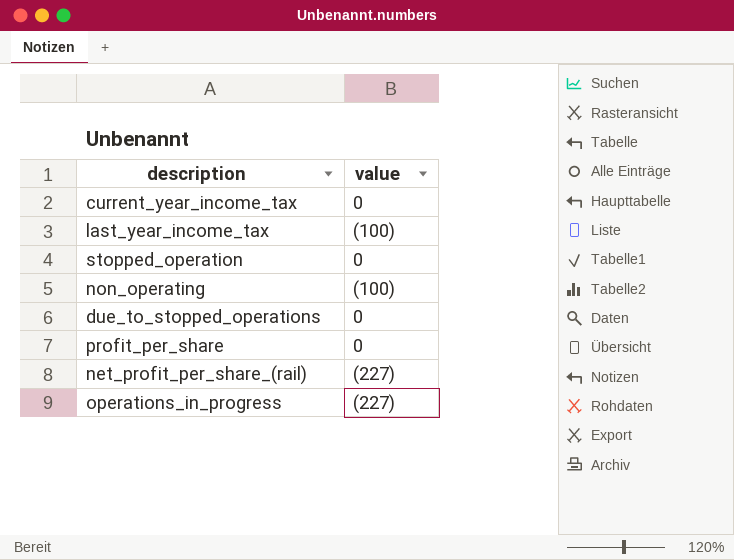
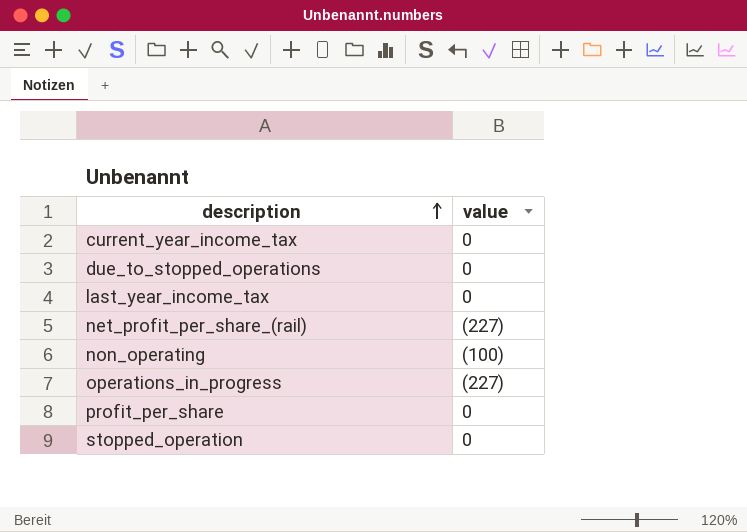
row order: none -> description ascending
last_year_income_tax | value: (100) -> 0

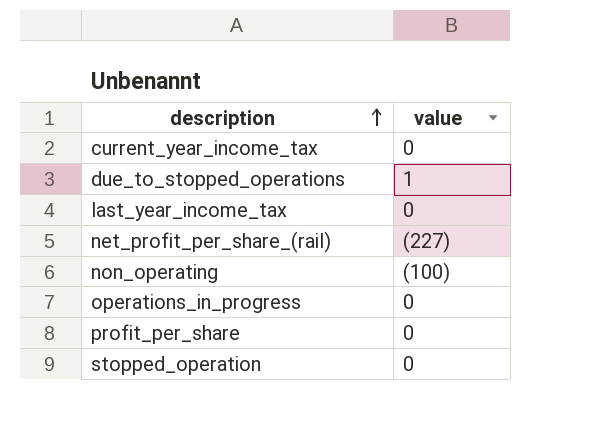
due_to_stopped_operations | value: 0 -> 1
operations_in_progress | value: (227) -> 0

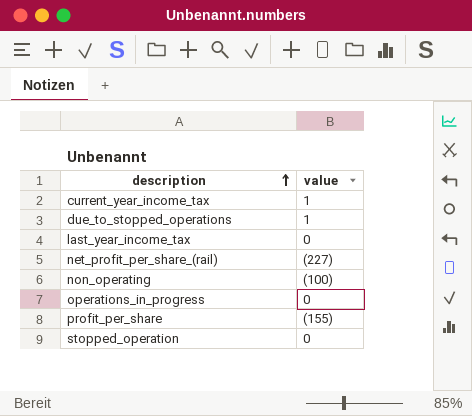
current_year_income_tax | value: 0 -> 1
profit_per_share | value: 0 -> (155)

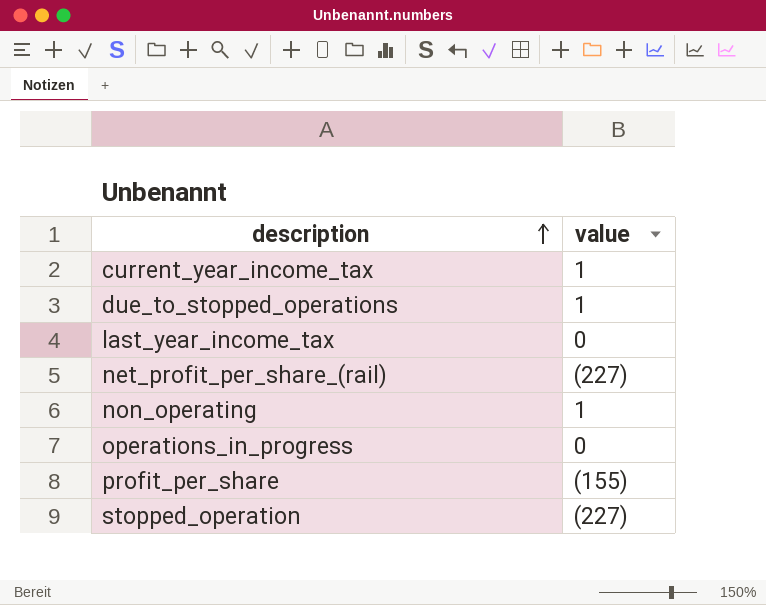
non_operating | value: (100) -> 1
stopped_operation | value: 0 -> (227)

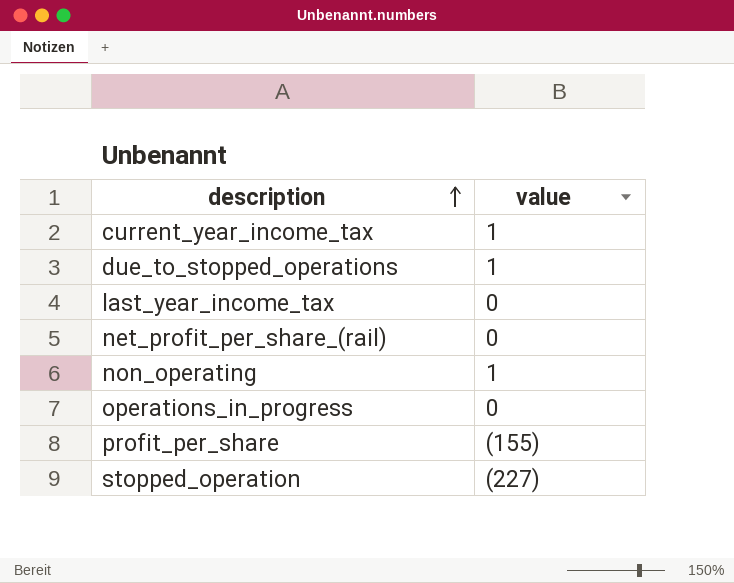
net_profit_per_share_(rail) | value: (227) -> 0

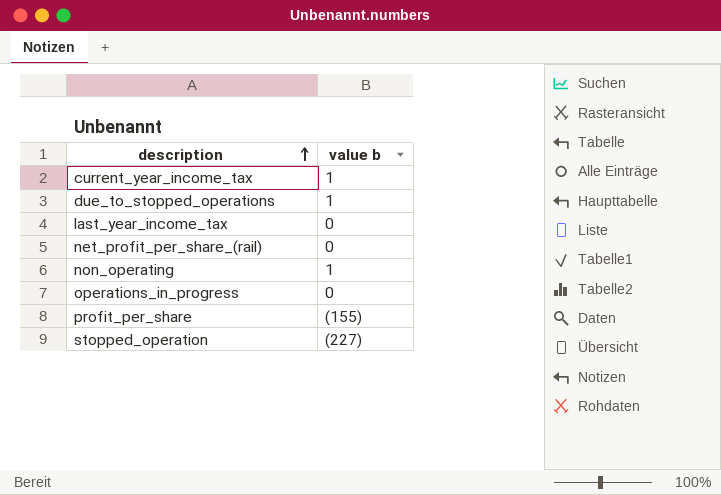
column name: value -> value b

